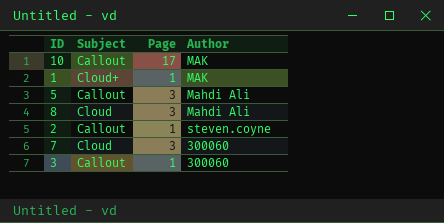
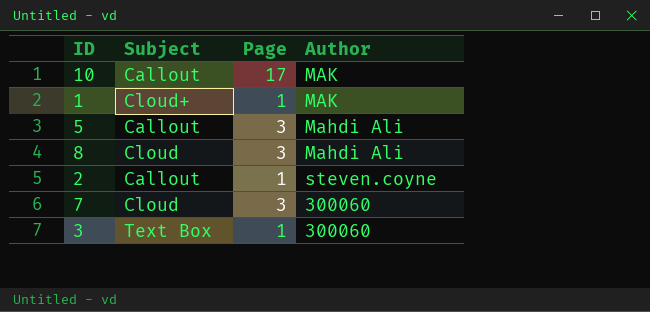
3 | Subject: Callout -> Text Box

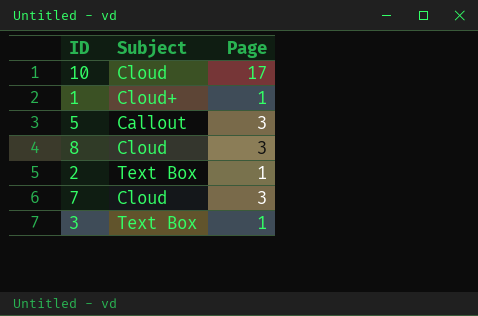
column Author | position: 4 -> none
10 | Subject: Callout -> Cloud
2 | Subject: Callout -> Text Box

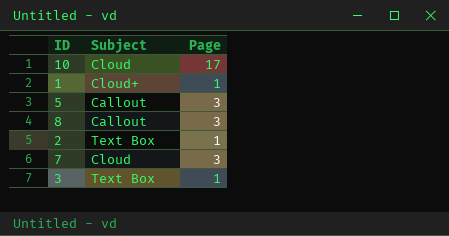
8 | Subject: Cloud -> Callout

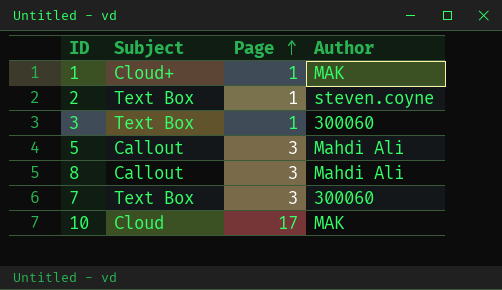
row order: none -> Page ascending
column Author | position: none -> 4
7 | Subject: Cloud -> Text Box

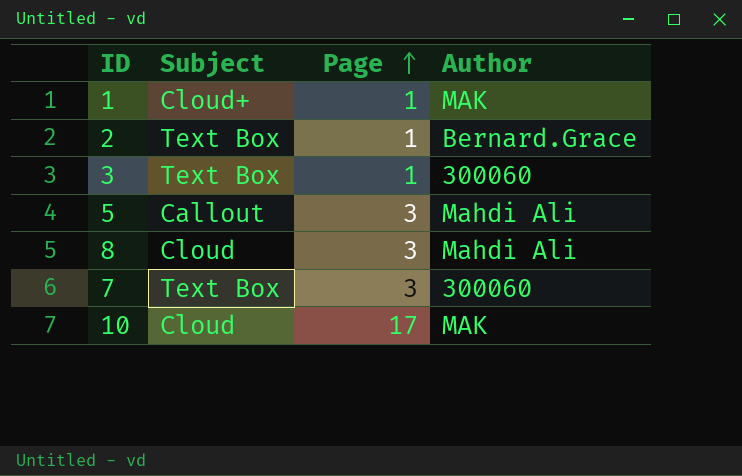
2 | Author: steven.coyne -> Bernard.Grace
8 | Subject: Callout -> Cloud

